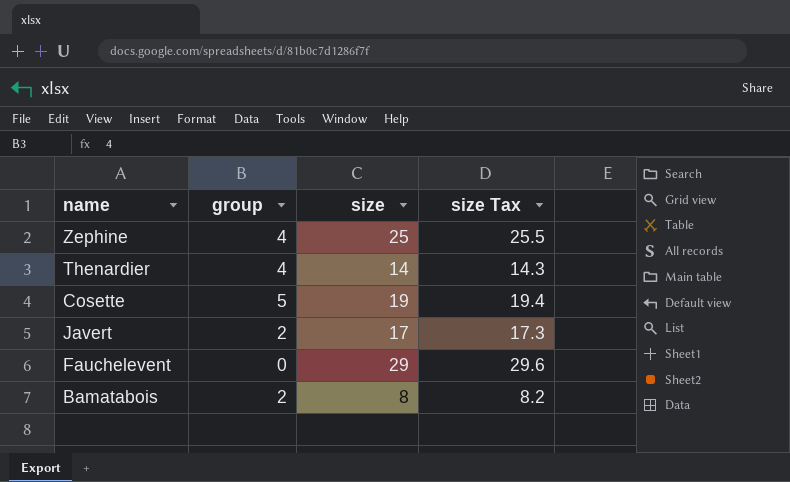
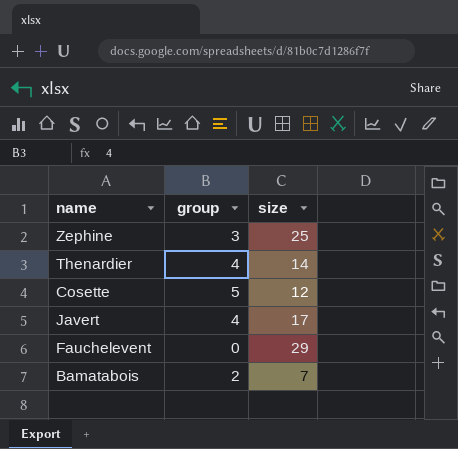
column size Tax | formula: [size] * 1.02 -> none
Zephine | group: 4 -> 3
Cosette | size: 19 -> 12
Javert | group: 2 -> 4
Bamatabois | size: 8 -> 7

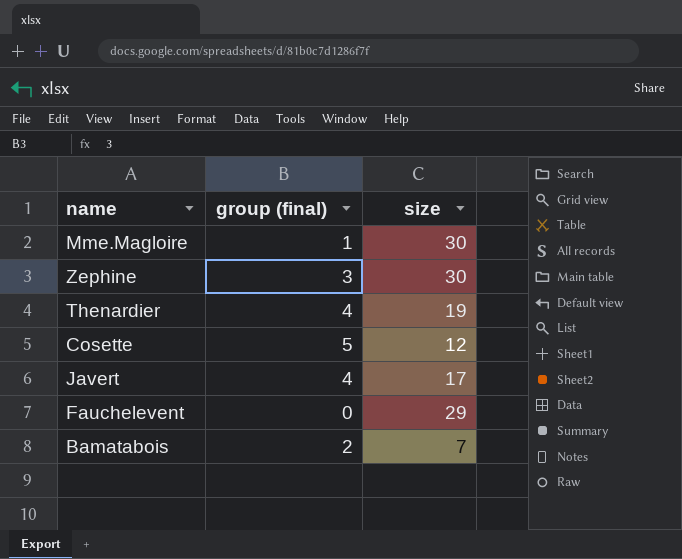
column name: group -> group (final)
row Mme.Magloire: none -> 1 | 30
Zephine | size: 25 -> 30
Thenardier | size: 14 -> 19

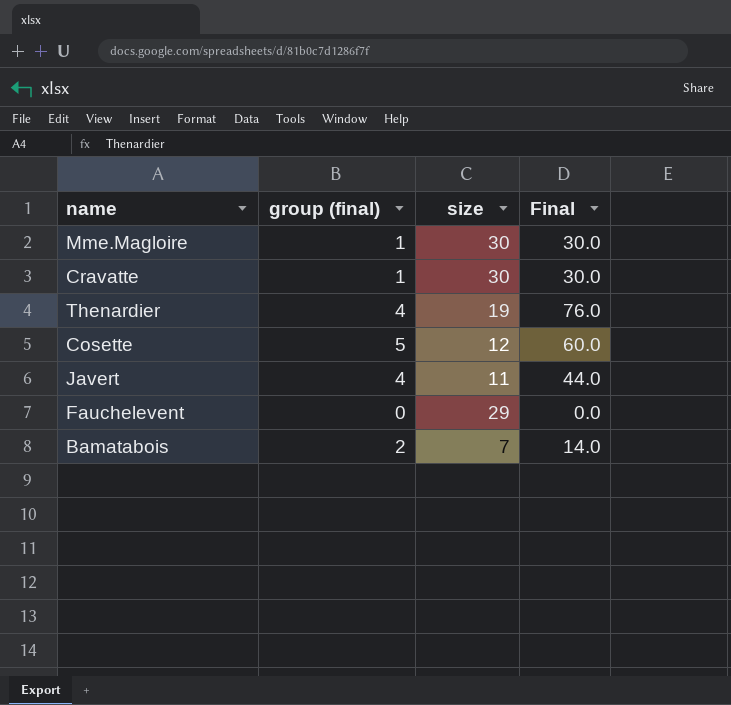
column Final | formula: none -> [group (final)] * [size]
row Zephine: 3 | 30 -> none
row Cravatte: none -> 1 | 30 | 30.0
Javert | size: 17 -> 11

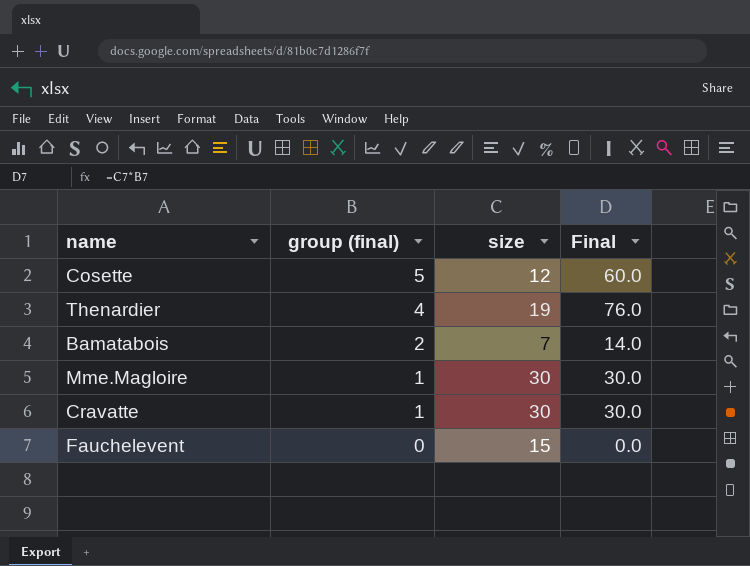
row order: none -> group (final) descending
row Javert: 4 | 11 | 44.0 -> none
Fauchelevent | size: 29 -> 15

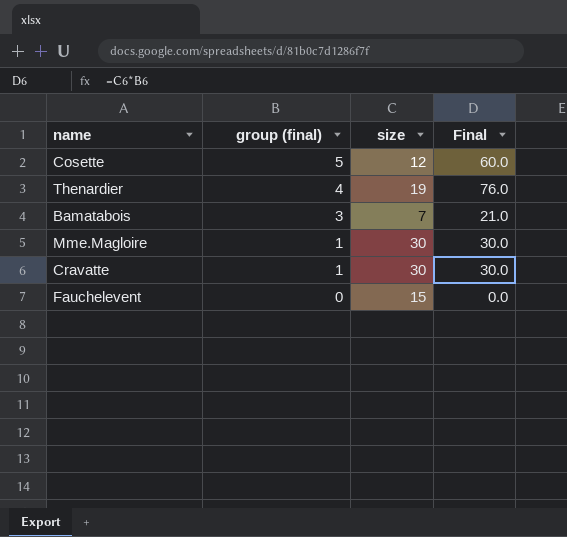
Bamatabois | group (final): 2 -> 3
Bamatabois | Final: 14.0 -> 21.0

